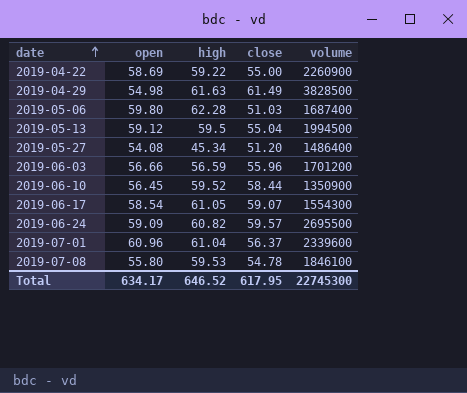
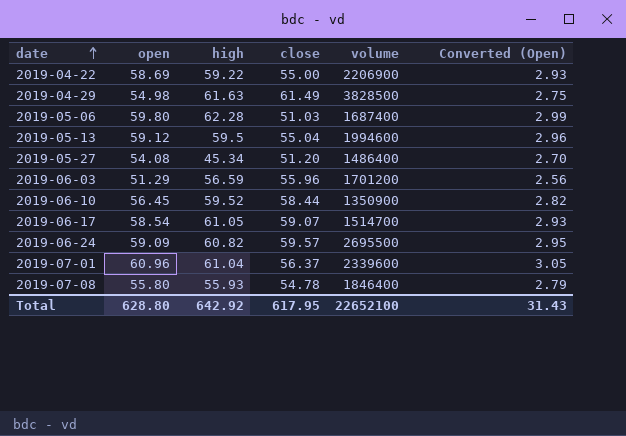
column Converted (Open) | formula: none -> [open] * 0.05
2019-04-22 | volume: 2260900 -> 2206900
2019-05-13 | volume: 1994500 -> 1994600
2019-06-03 | open: 56.66 -> 51.29
2019-06-17 | volume: 1554300 -> 1514700
2019-07-08 | high: 59.53 -> 55.93
2019-07-08 | volume: 1846100 -> 1846400
Total | open: 634.17 -> 628.80
Total | high: 646.52 -> 642.92
Total | volume: 22745300 -> 22652100

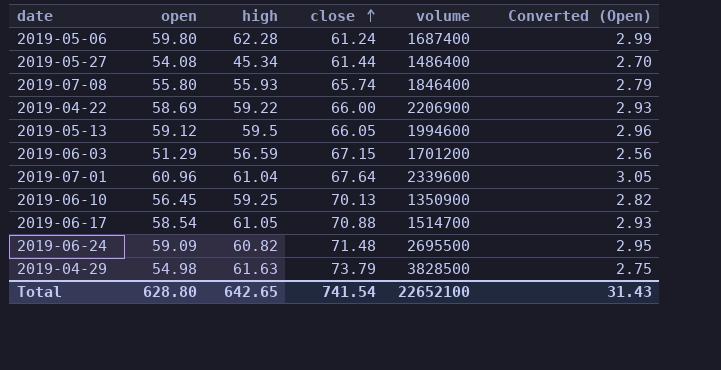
row order: date ascending -> close ascending
2019-05-06 | close: 51.03 -> 61.24
2019-05-27 | close: 51.20 -> 61.44
2019-07-08 | close: 54.78 -> 65.74
2019-04-22 | close: 55.00 -> 66.00
2019-05-13 | close: 55.04 -> 66.05
2019-06-03 | close: 55.96 -> 67.15
2019-07-01 | close: 56.37 -> 67.64
2019-06-10 | high: 59.52 -> 59.25
2019-06-10 | close: 58.44 -> 70.13
2019-06-17 | close: 59.07 -> 70.88
2019-06-24 | close: 59.57 -> 71.48
2019-04-29 | close: 61.49 -> 73.79
Total | high: 642.92 -> 642.65
Total | close: 617.95 -> 741.54

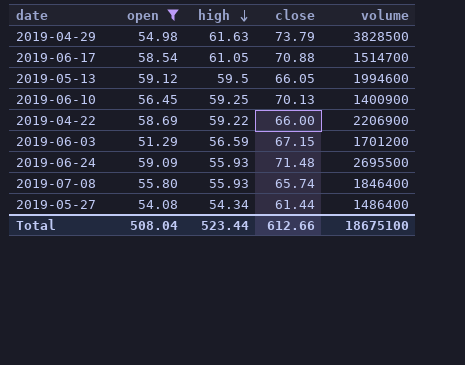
filter: none -> open <= 59.12
row order: close ascending -> high descending
column Converted (Open) | formula: [open] * 0.05 -> none
2019-06-10 | volume: 1350900 -> 1400900
2019-06-24 | high: 60.82 -> 55.93
2019-05-27 | high: 45.34 -> 54.34
Total | open: 628.80 -> 508.04
Total | high: 642.65 -> 523.44
Total | close: 741.54 -> 612.66
Total | volume: 22652100 -> 18675100

